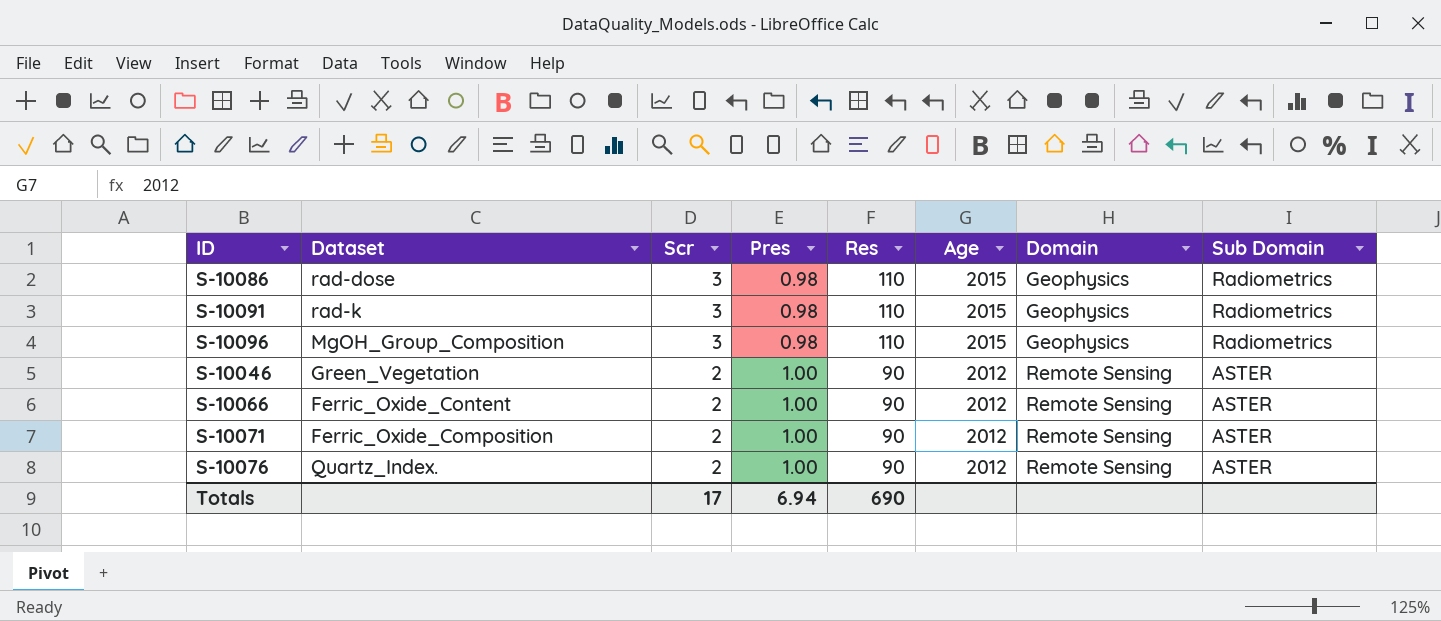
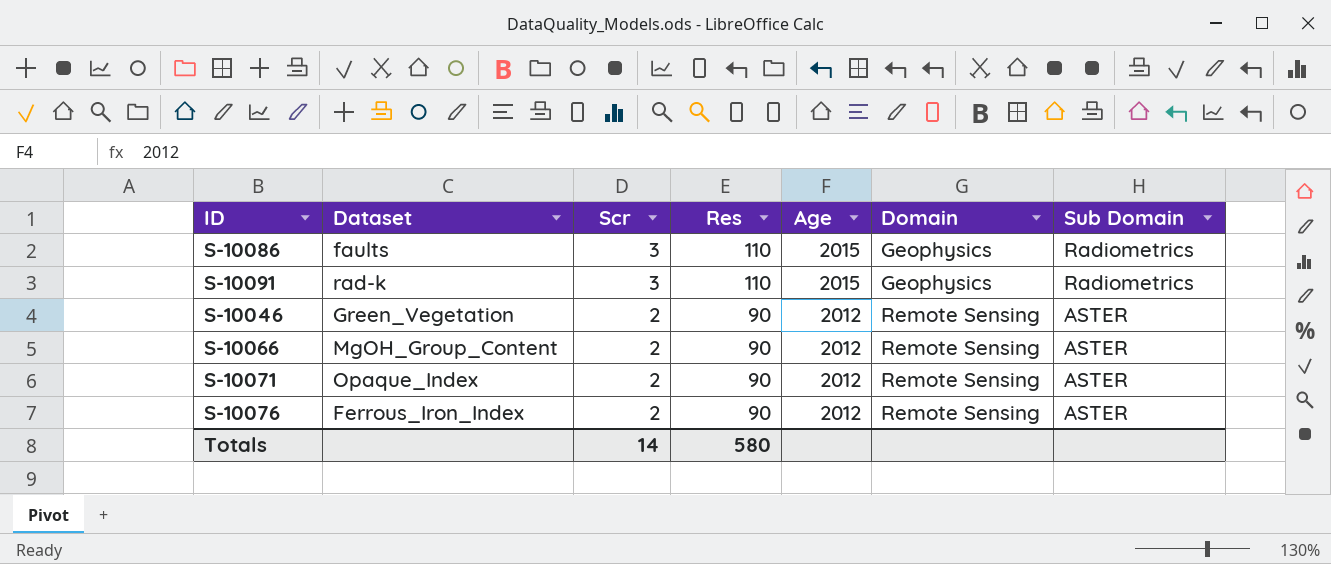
column Pres | position: 4 -> none
row S-10096: MgOH_Group_Composition | 3 | 0.98 | 110 | 2015 | Geophysics | Radiometrics -> none
S-10086 | Dataset: rad-dose -> faults
S-10066 | Dataset: Ferric_Oxide_Content -> MgOH_Group_Content
S-10071 | Dataset: Ferric_Oxide_Composition -> Opaque_Index
S-10076 | Dataset: Quartz_Index. -> Ferrous_Iron_Index
Totals | Scr: 17 -> 14
Totals | Res: 690 -> 580

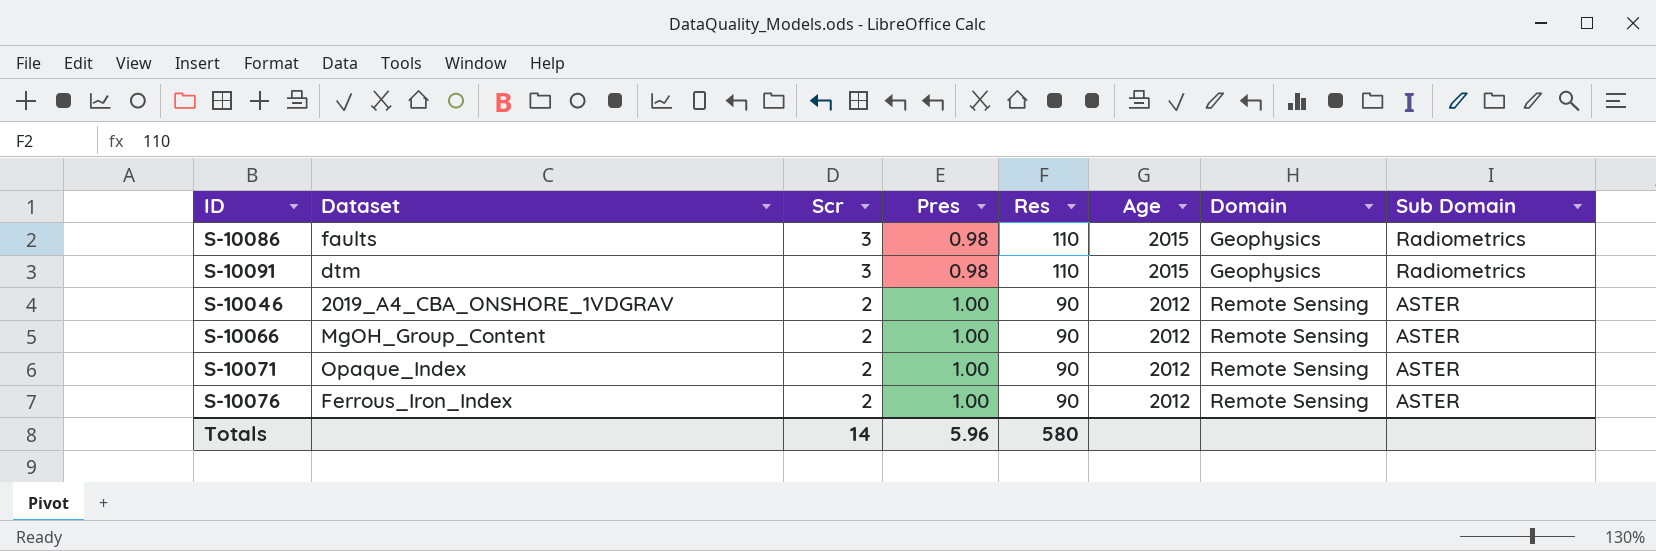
column Pres | position: none -> 4
S-10091 | Dataset: rad-k -> dtm
S-10046 | Dataset: Green_Vegetation -> 2019_A4_CBA_ONSHORE_1VDGRAV

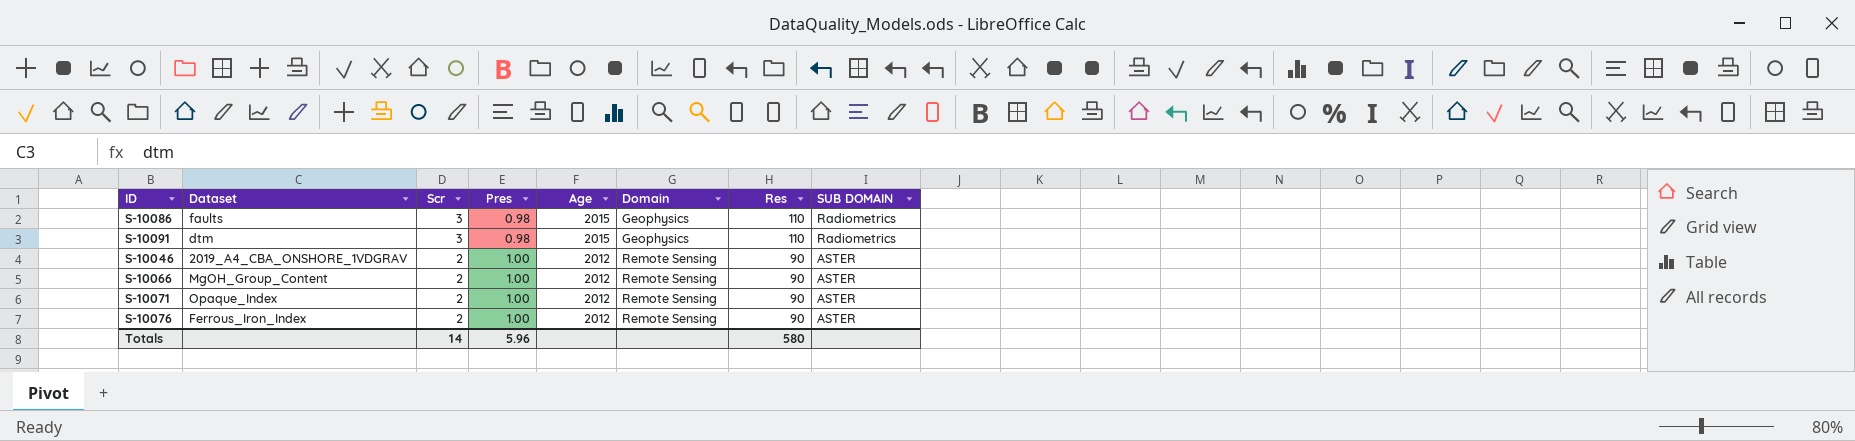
column Res | position: 5 -> 7
column name: Sub Domain -> SUB DOMAIN

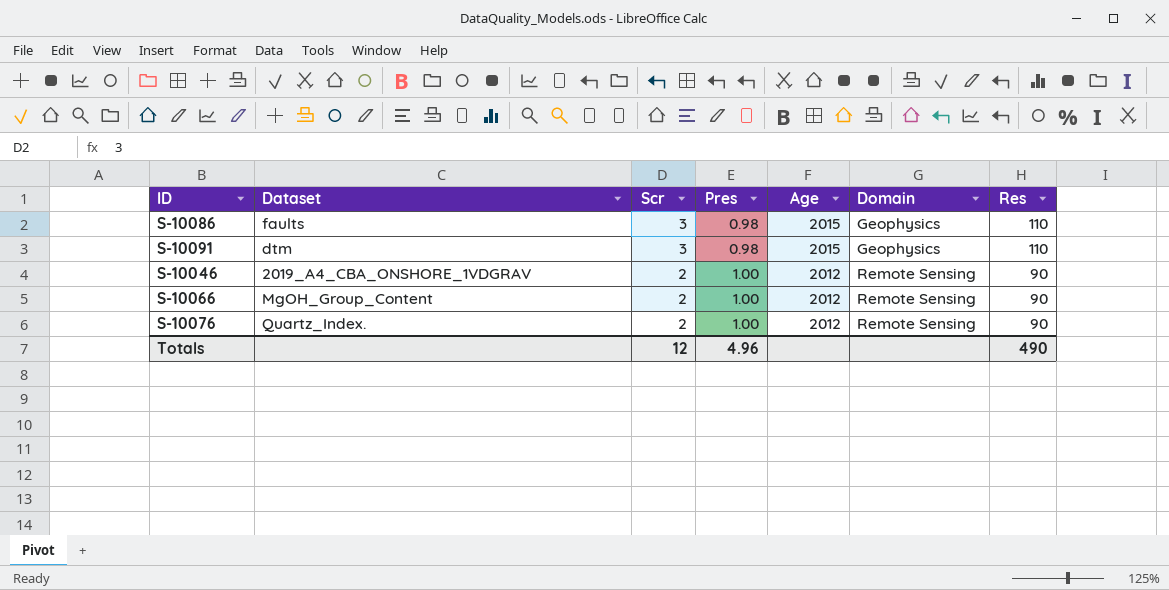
column SUB DOMAIN | position: 8 -> none
row S-10071: Opaque_Index | 2 | 1.00 | 2012 | Remote Sensing | 90 | ASTER -> none
S-10076 | Dataset: Ferrous_Iron_Index -> Quartz_Index.
Totals | Scr: 14 -> 12
Totals | Pres: 5.96 -> 4.96
Totals | Res: 580 -> 490

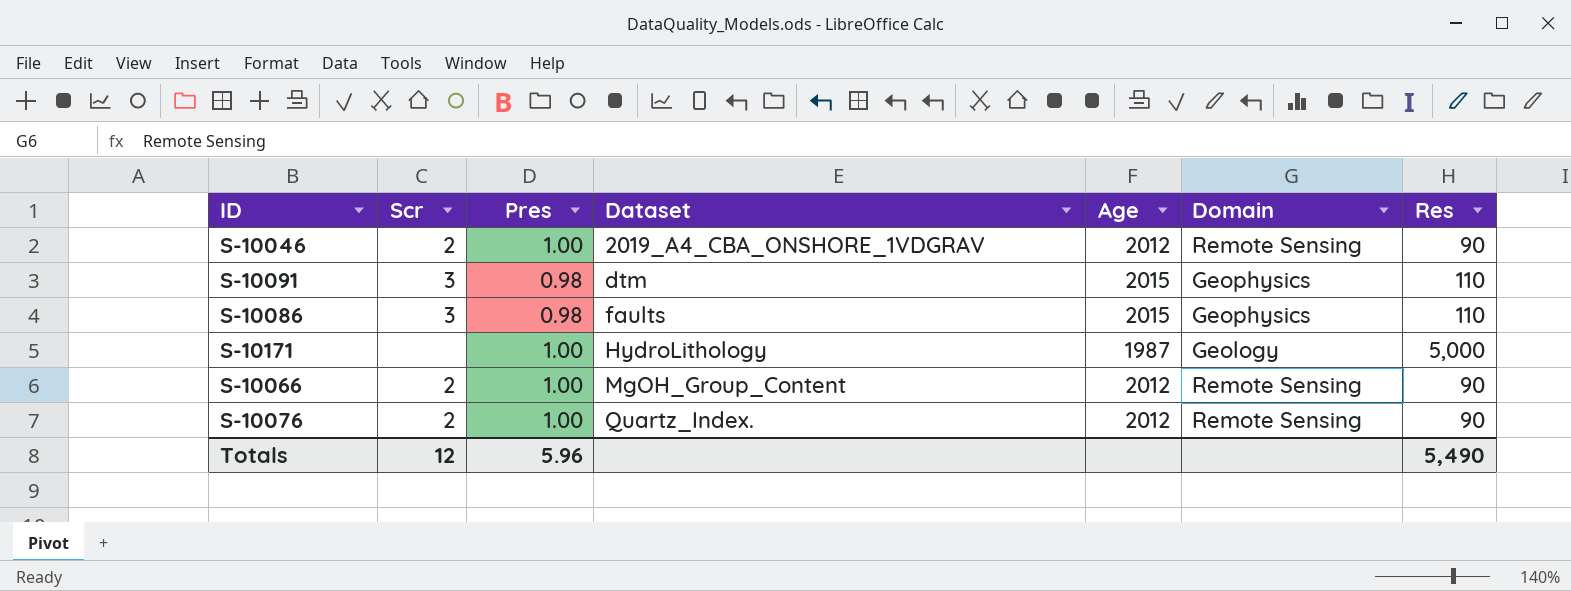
row order: Scr descending -> Dataset ascending
column Dataset | position: 2 -> 4
row S-10171: none -> none | 1.00 | HydroLithology | 1987 | Geology | 5,000
Totals | Pres: 4.96 -> 5.96
Totals | Res: 490 -> 5,490

